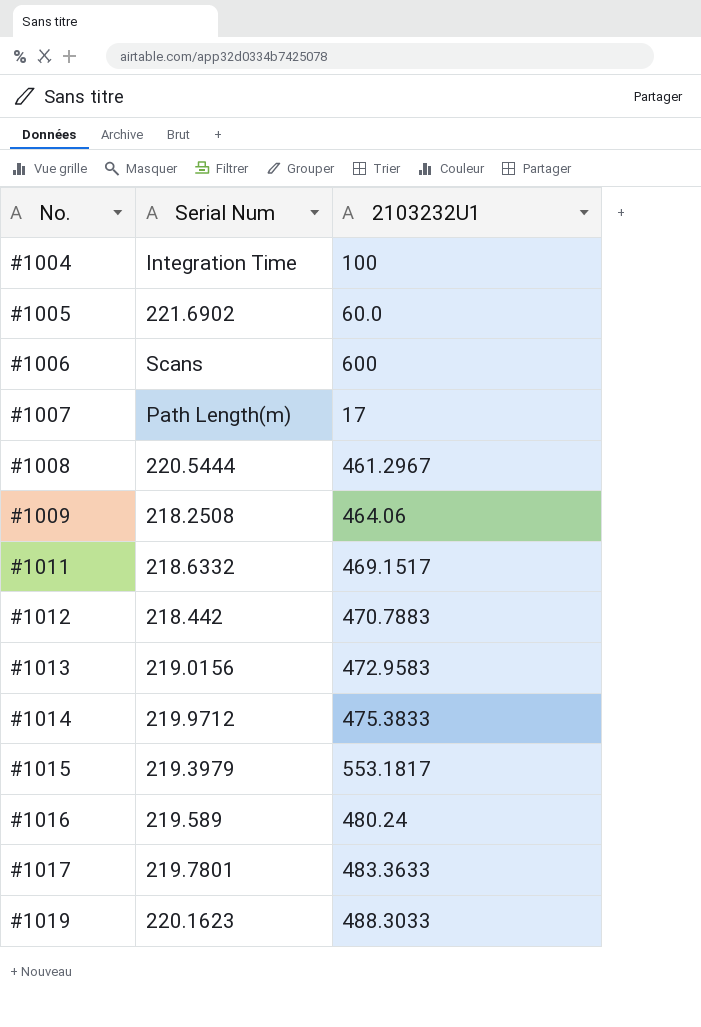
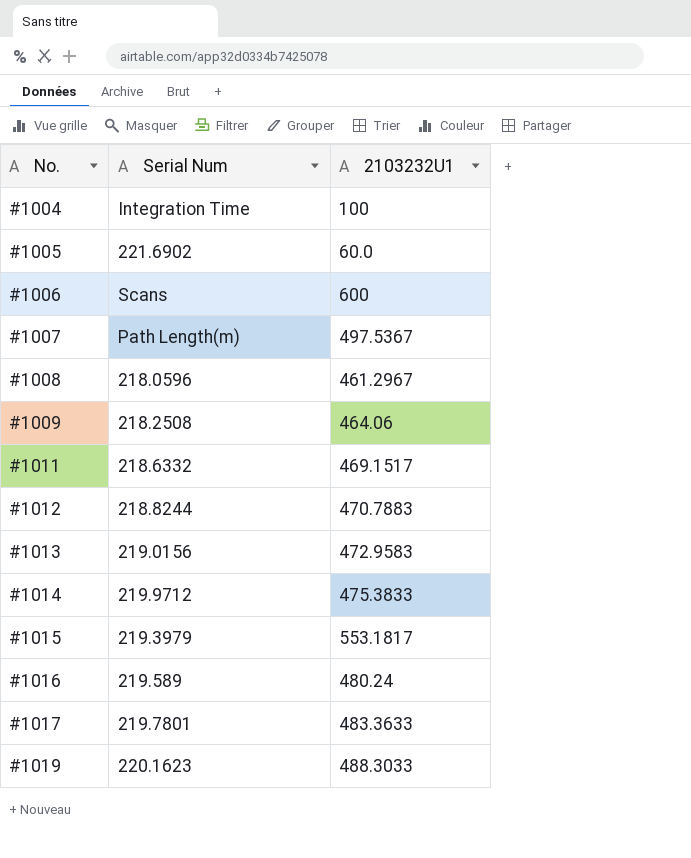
#1007 | 2103232U1: 17 -> 497.5367
#1008 | Serial Num: 220.5444 -> 218.0596
#1012 | Serial Num: 218.442 -> 218.8244

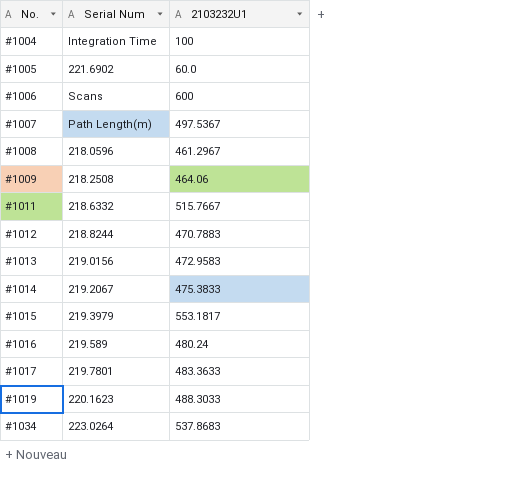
#1011 | 2103232U1: 469.1517 -> 515.7667
#1014 | Serial Num: 219.9712 -> 219.2067
row #1034: none -> 223.0264 | 537.8683

